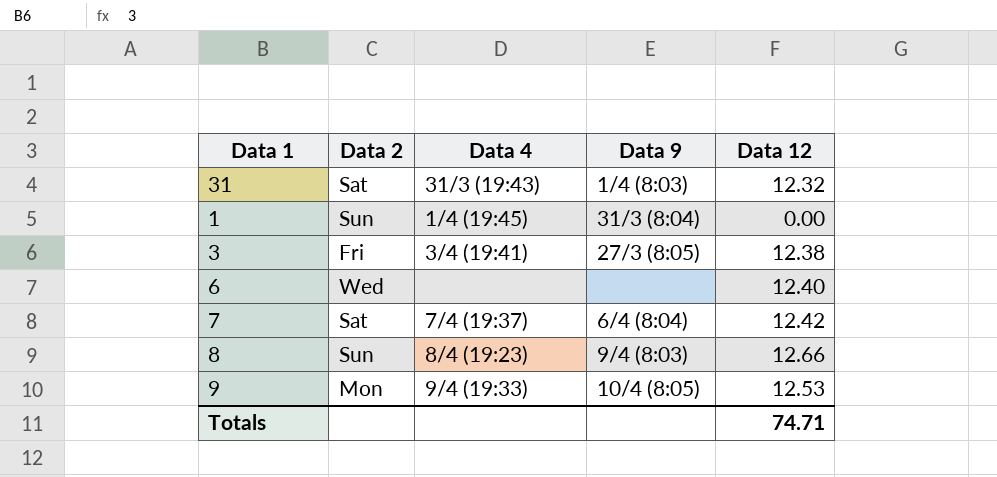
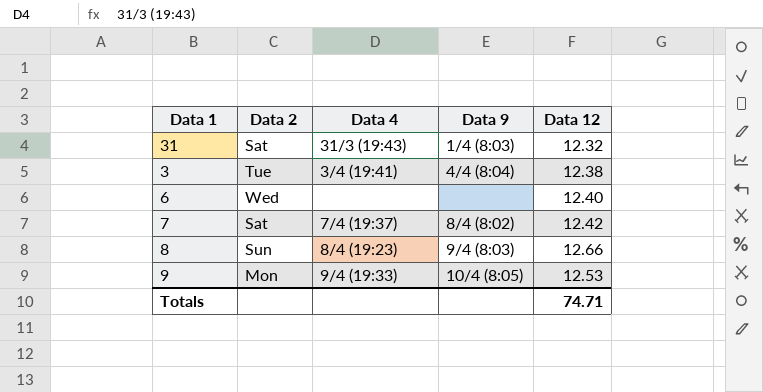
row 1: Sun | 1/4 (19:45) | 31/3 (8:04) | 0.00 -> none
3 | Data 2: Fri -> Tue
3 | Data 9: 27/3 (8:05) -> 4/4 (8:04)
7 | Data 9: 6/4 (8:04) -> 8/4 (8:02)

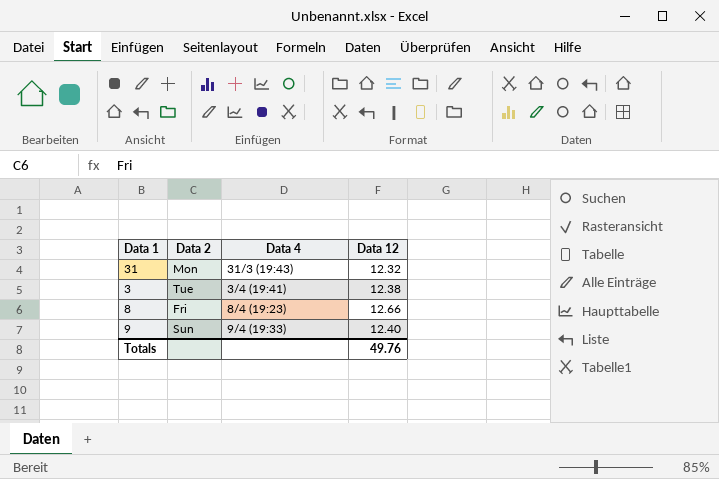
column Data 9 | position: 4 -> none
row 6: Wed | none | none | 12.40 -> none
row 7: Sat | 7/4 (19:37) | 8/4 (8:02) | 12.42 -> none
31 | Data 2: Sat -> Mon
8 | Data 2: Sun -> Fri
9 | Data 2: Mon -> Sun
9 | Data 12: 12.53 -> 12.40
Totals | Data 12: 74.71 -> 49.76

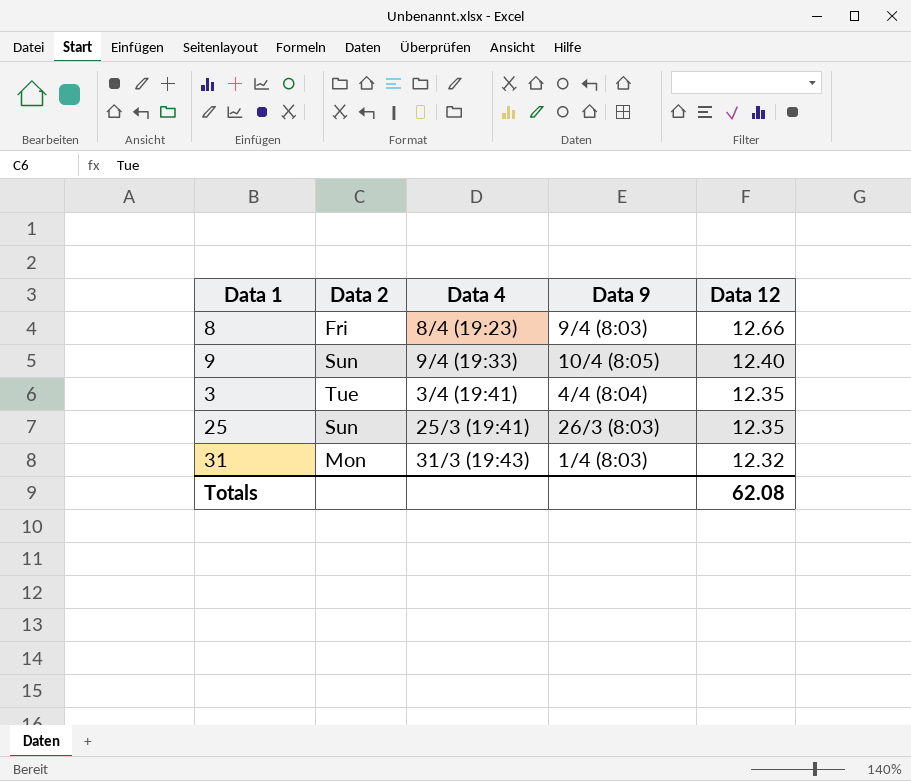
row order: none -> Data 12 descending
column Data 9 | position: none -> 4
3 | Data 12: 12.38 -> 12.35
row 25: none -> Sun | 25/3 (19:41) | 26/3 (8:03) | 12.35
Totals | Data 12: 49.76 -> 62.08

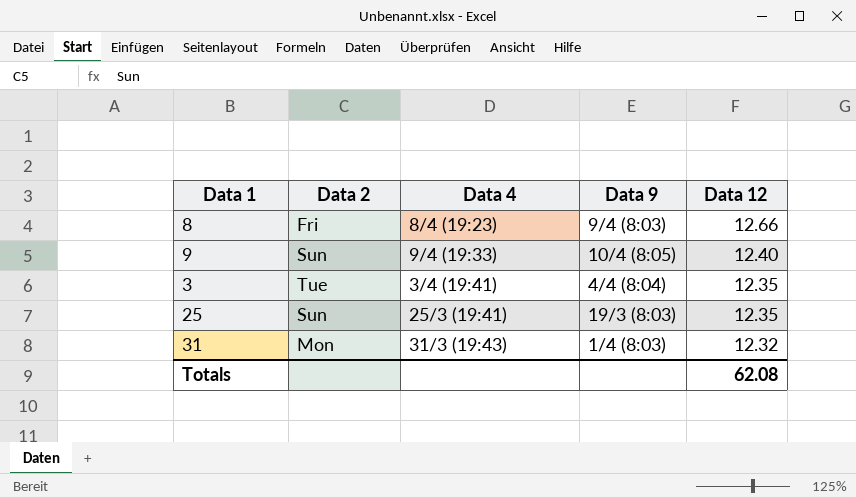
25 | Data 9: 26/3 (8:03) -> 19/3 (8:03)

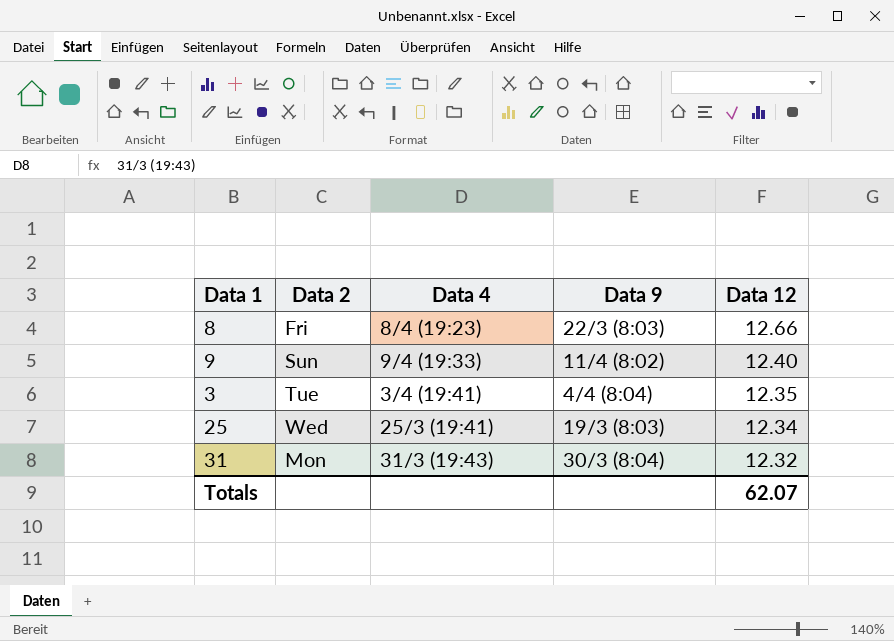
8 | Data 9: 9/4 (8:03) -> 22/3 (8:03)
9 | Data 9: 10/4 (8:05) -> 11/4 (8:02)
25 | Data 2: Sun -> Wed
25 | Data 12: 12.35 -> 12.34
31 | Data 9: 1/4 (8:03) -> 30/3 (8:04)
Totals | Data 12: 62.08 -> 62.07

